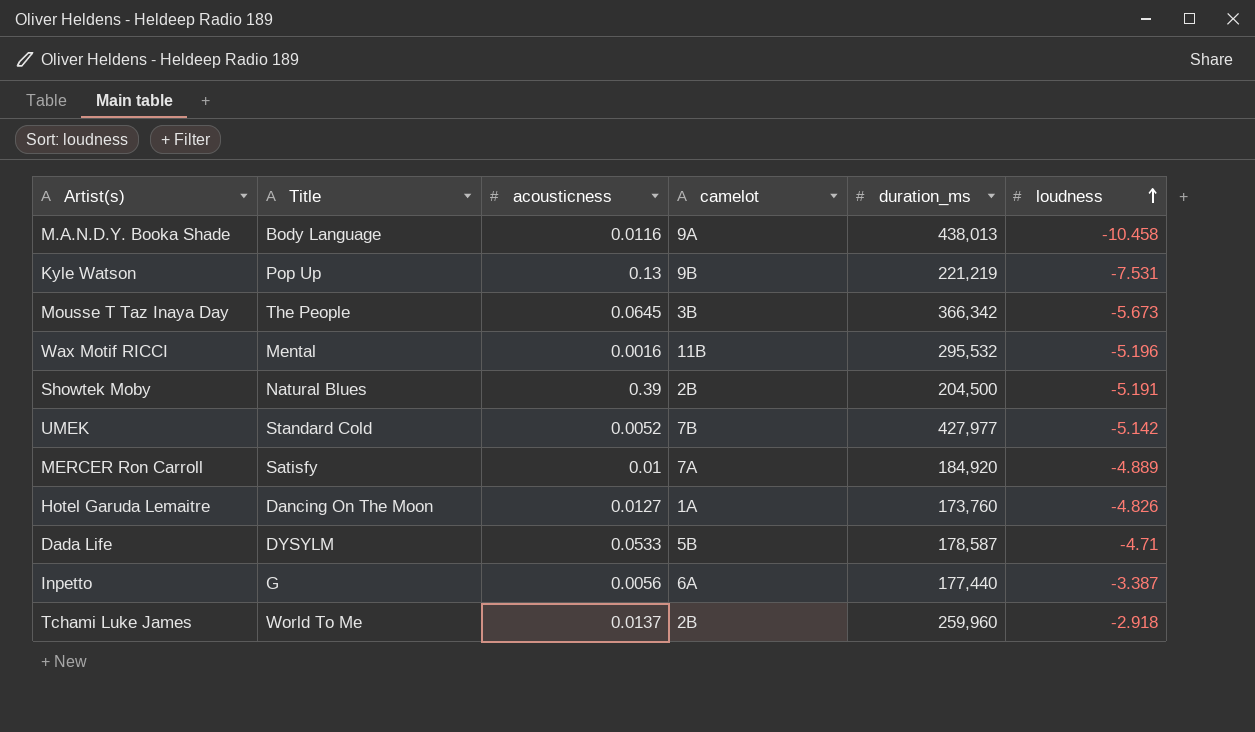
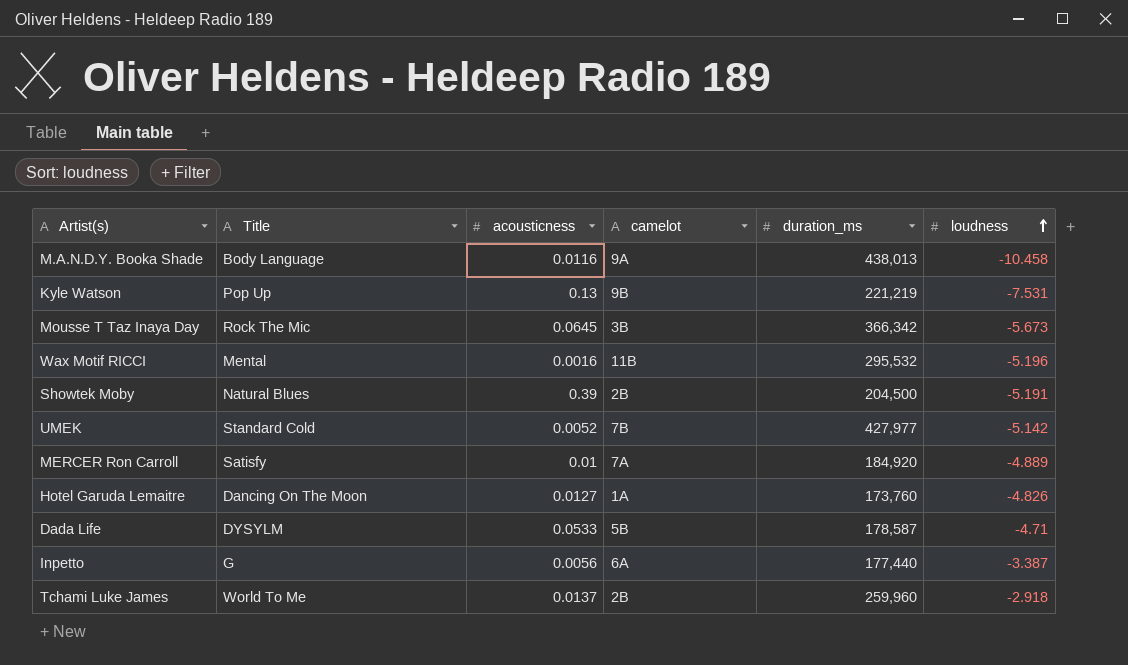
Mousse T Taz Inaya Day | Title: The People -> Rock The Mic

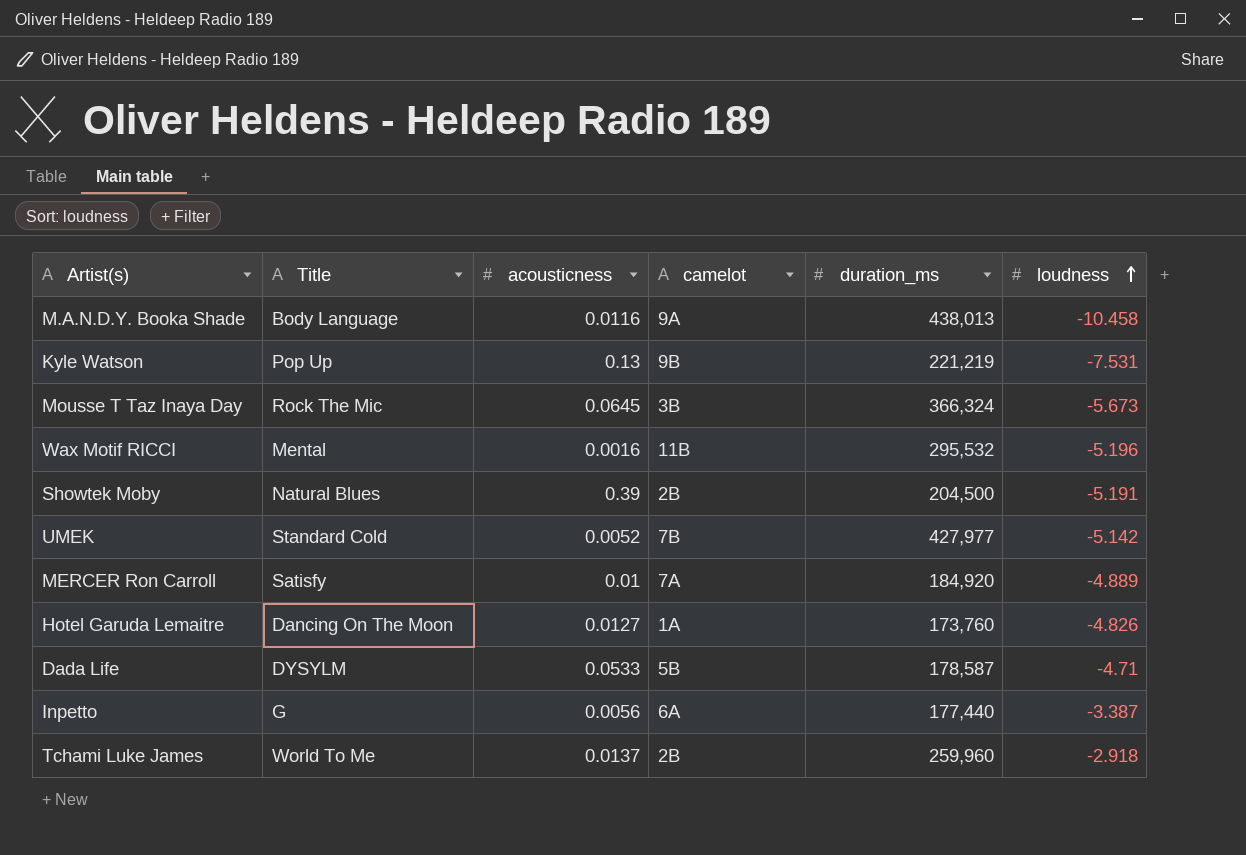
Mousse T Taz Inaya Day | duration_ms: 366,342 -> 366,324

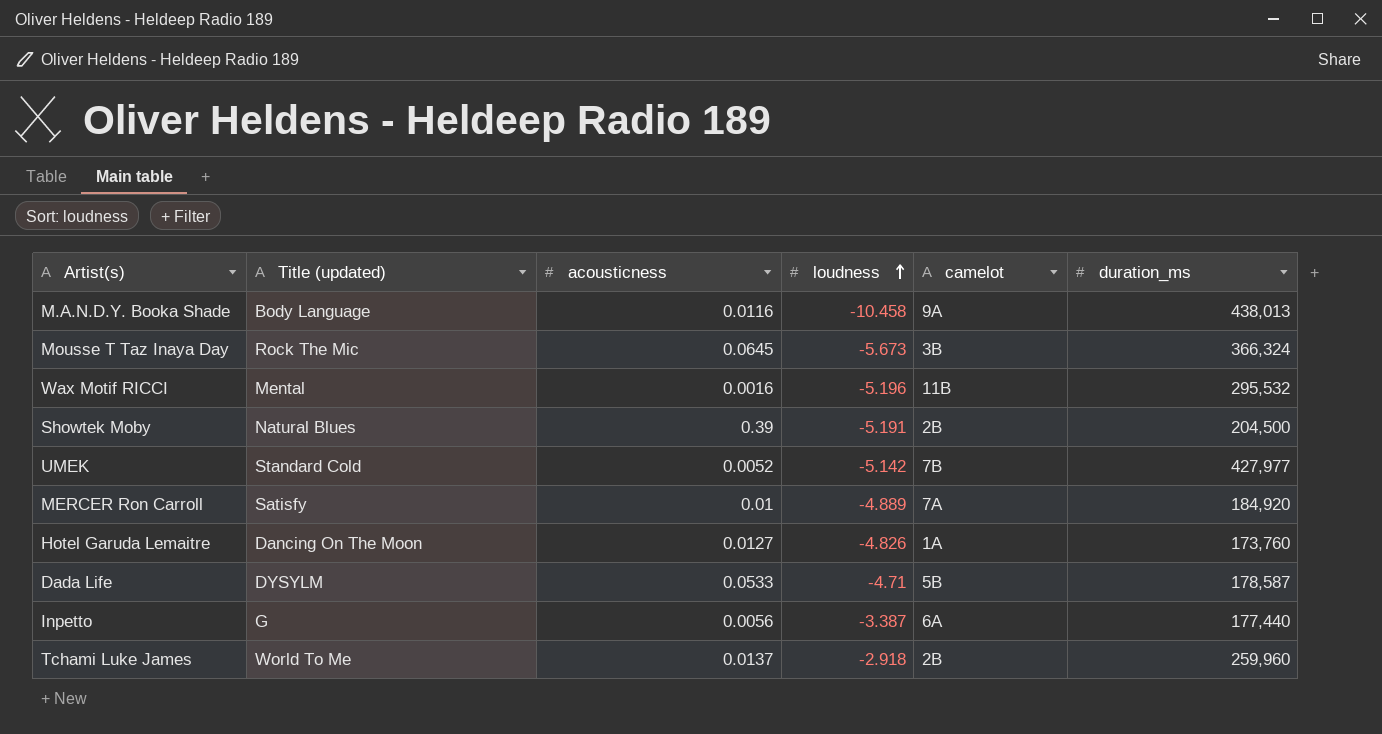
column name: Title -> Title (updated)
column loudness | position: 6 -> 4
row Kyle Watson: Pop Up | 0.13 | 9B | 221,219 | -7.531 -> none

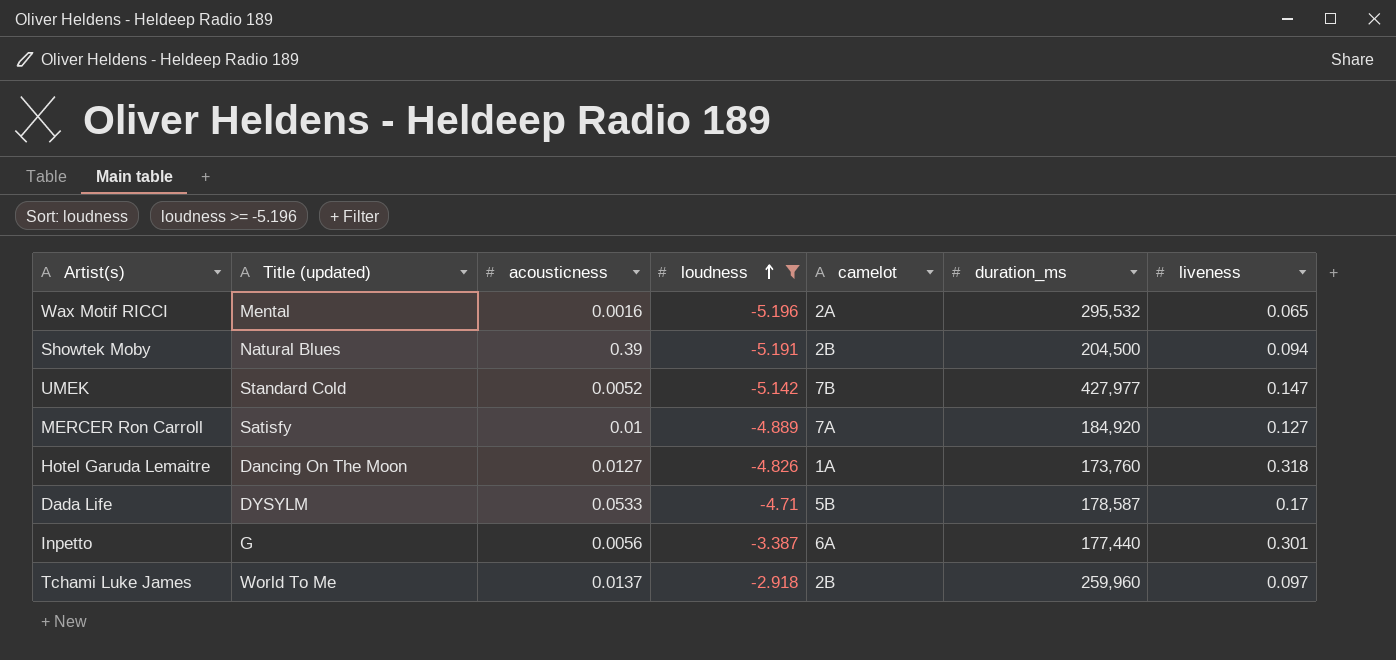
filter: none -> loudness >= -5.196
column liveness | position: none -> 7
Wax Motif RICCI | camelot: 11B -> 2A

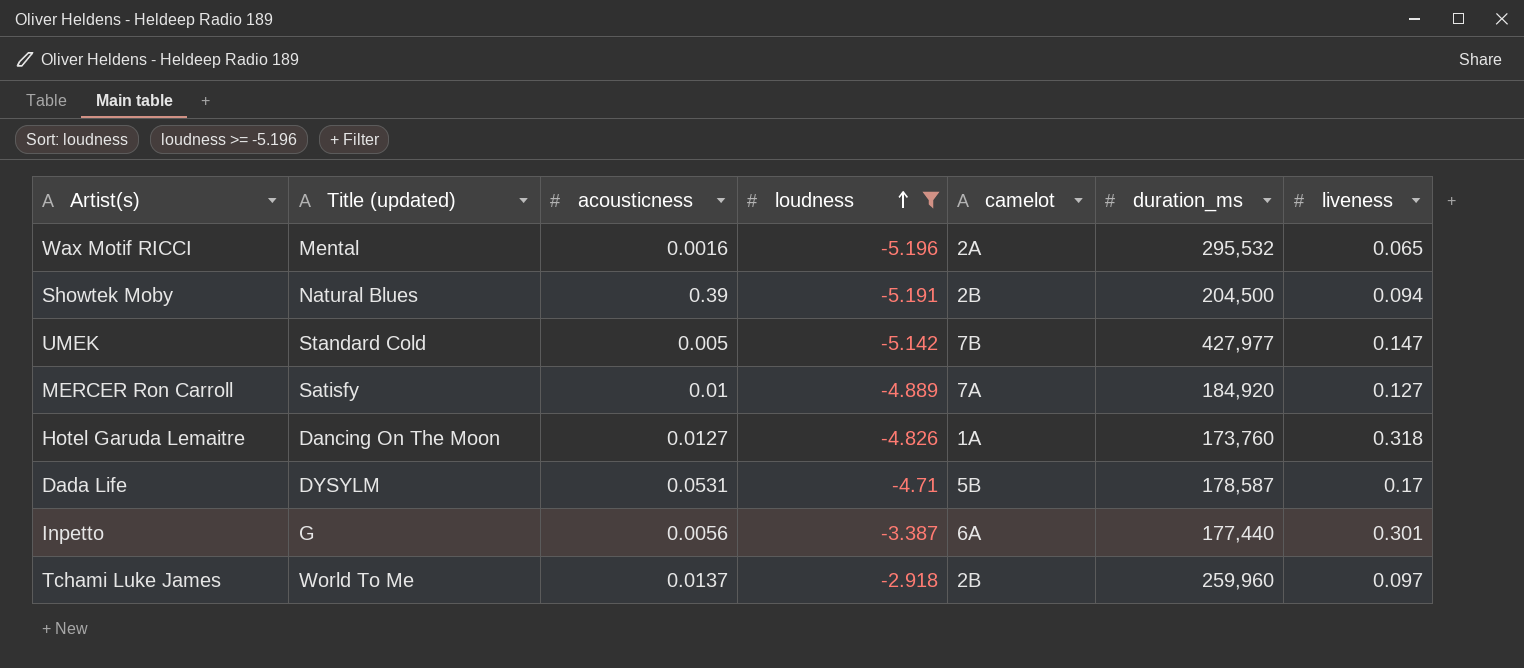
UMEK | acousticness: 0.0052 -> 0.005
Dada Life | acousticness: 0.0533 -> 0.0531

